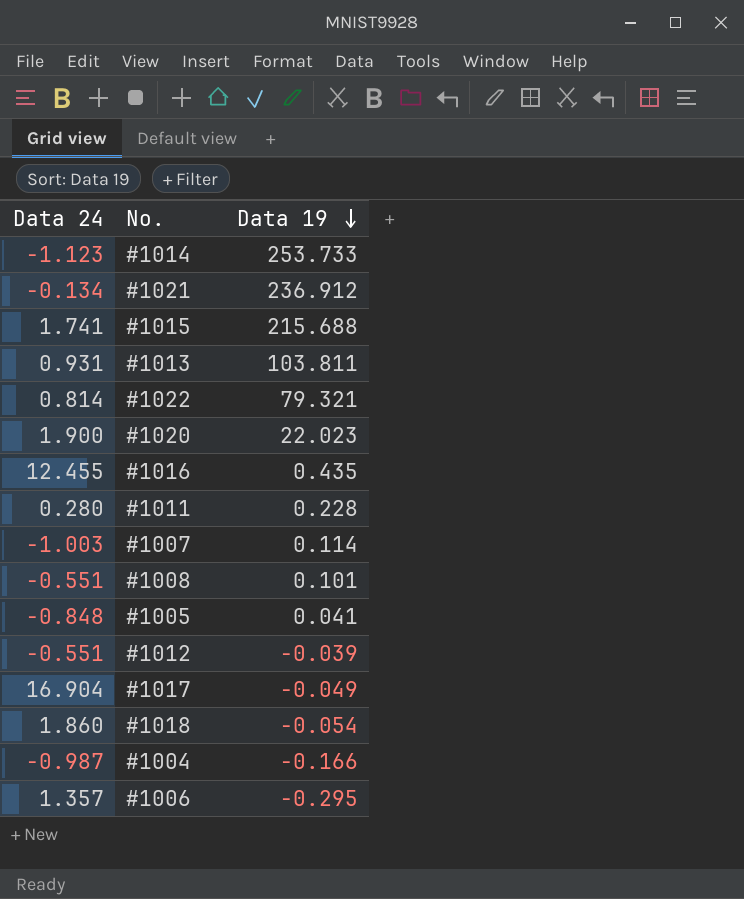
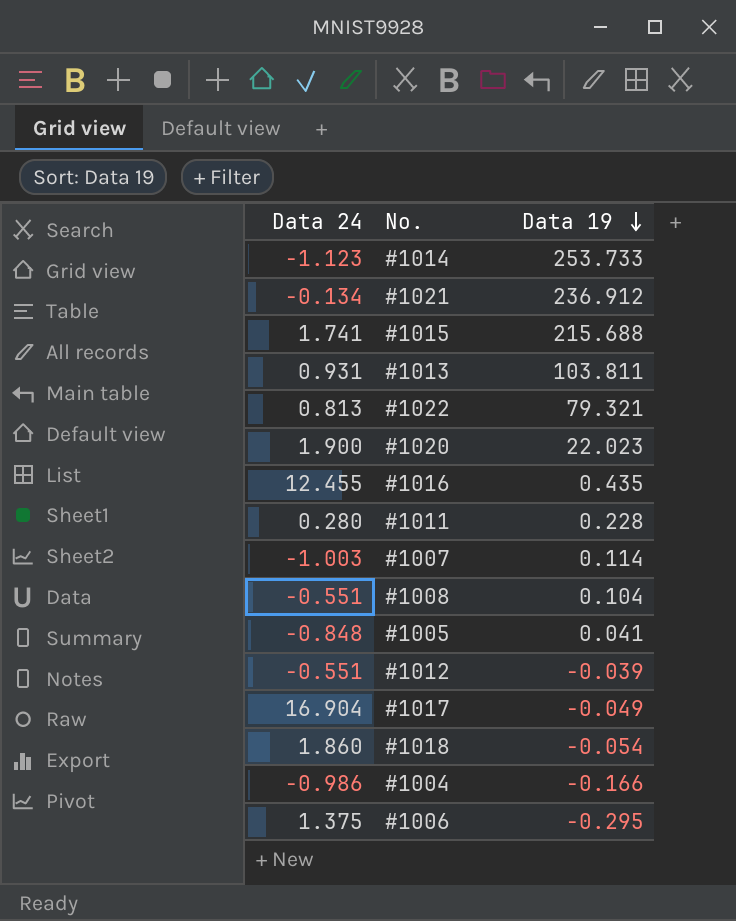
#1022 | Data 24: 0.814 -> 0.813
#1008 | Data 19: 0.101 -> 0.104
#1004 | Data 24: -0.987 -> -0.986
#1006 | Data 24: 1.357 -> 1.375

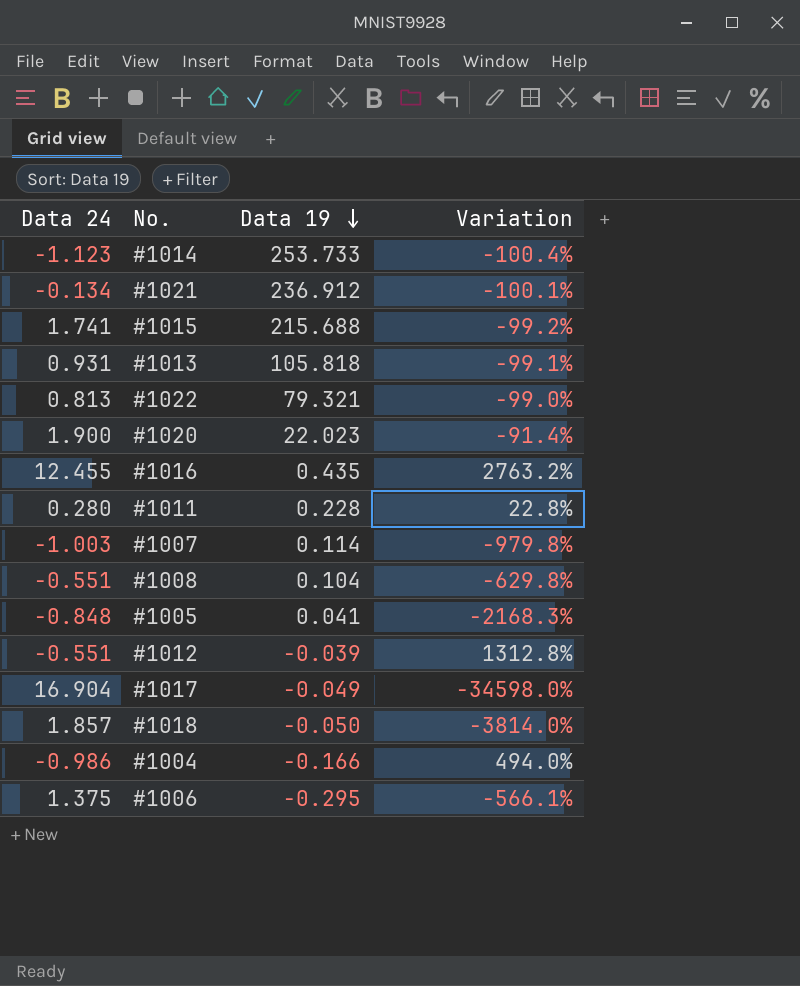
column Variation | formula: none -> ([Data 24] - [Data 19]) / [Data 19]
#1013 | Data 19: 103.811 -> 105.818
#1018 | Data 24: 1.860 -> 1.857
#1018 | Data 19: -0.054 -> -0.050

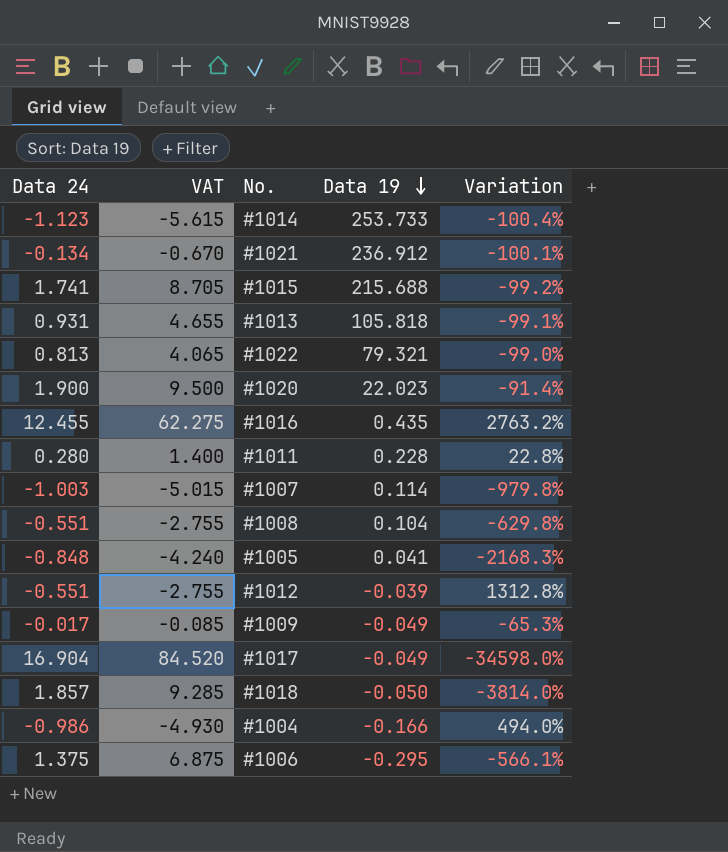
column VAT | formula: none -> [Data 24] * 5
row #1009: none -> -0.017 | -0.085 | -0.049 | -65.3%

